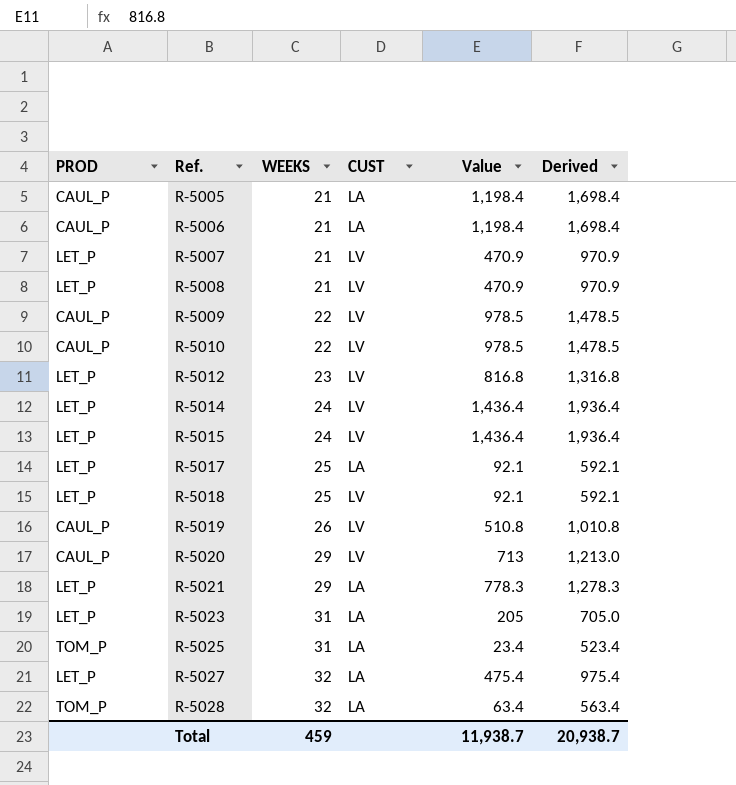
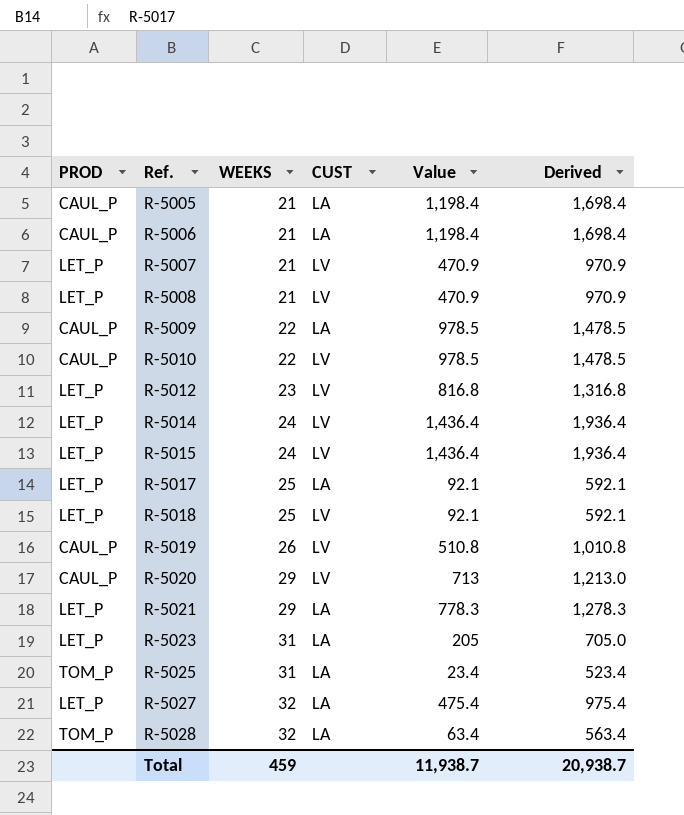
R-5009 | CUST: LV -> LA

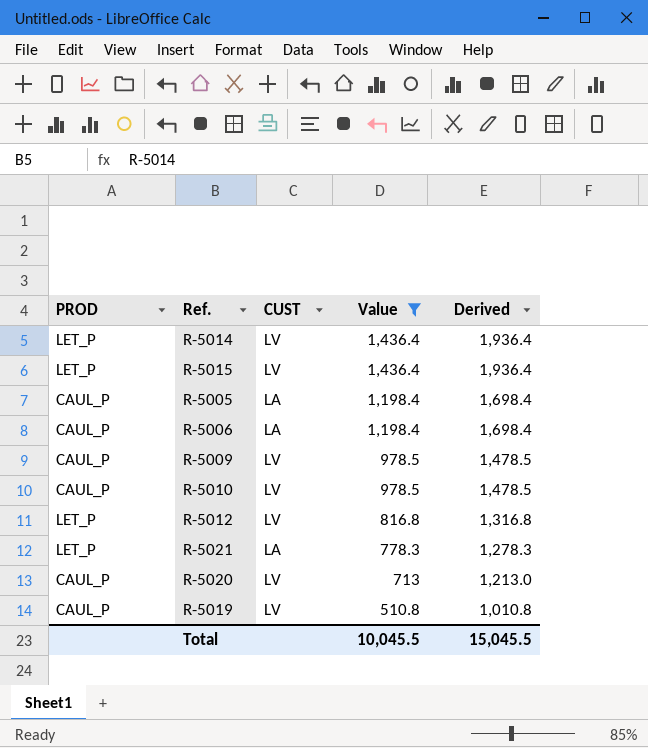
filter: none -> Value >= 510.8
row order: Ref. ascending -> Value descending
column WEEKS | position: 3 -> none
R-5009 | CUST: LA -> LV
Total | Value: 11,938.7 -> 10,045.5
Total | Derived: 20,938.7 -> 15,045.5

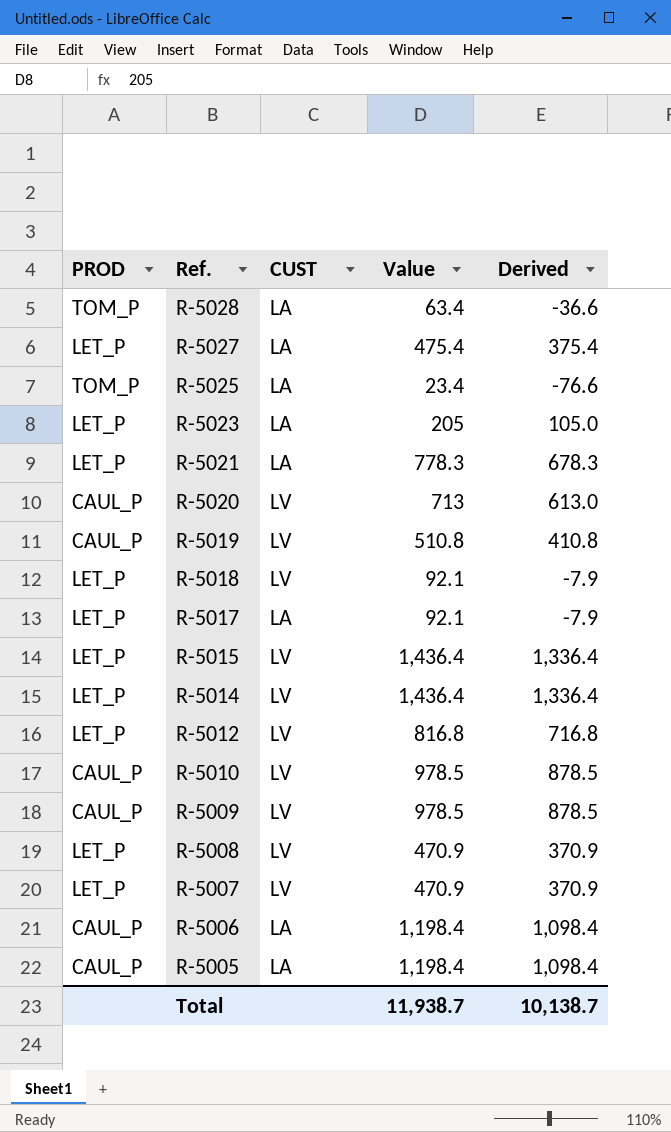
filter: Value >= 510.8 -> none
row order: Value descending -> Ref. descending
column Derived | formula: [Value] + 500 -> [Value] - 100
Total | Value: 10,045.5 -> 11,938.7
Total | Derived: 15,045.5 -> 10,138.7

